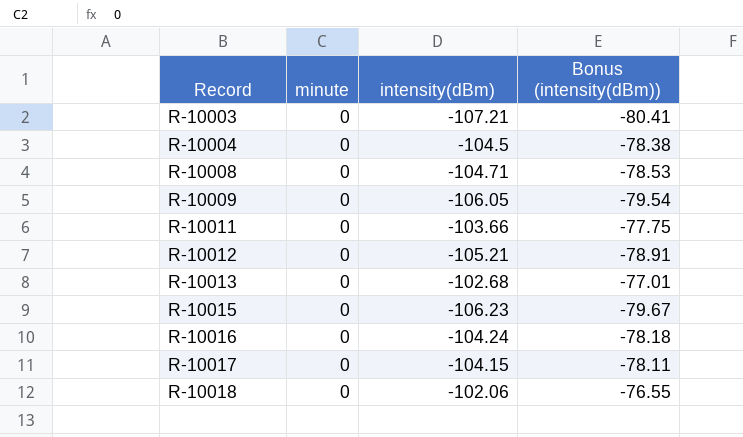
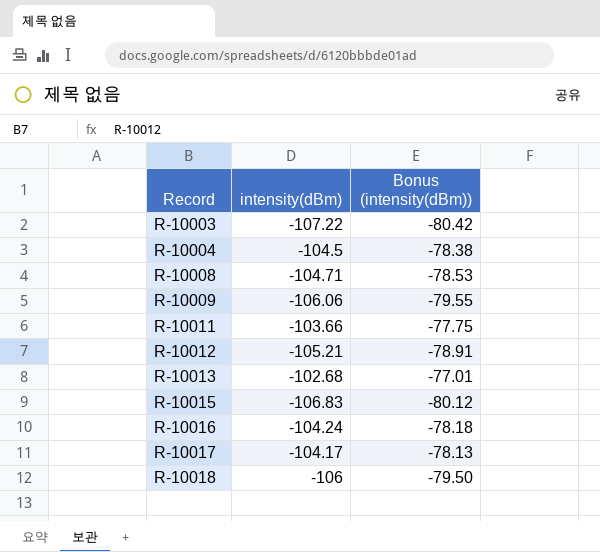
column minute | position: 2 -> none
R-10003 | intensity(dBm): -107.21 -> -107.22
R-10003 | Bonus (intensity(dBm)): -80.41 -> -80.42
R-10009 | intensity(dBm): -106.05 -> -106.06
R-10009 | Bonus (intensity(dBm)): -79.54 -> -79.55
R-10015 | intensity(dBm): -106.23 -> -106.83
R-10015 | Bonus (intensity(dBm)): -79.67 -> -80.12
R-10017 | intensity(dBm): -104.15 -> -104.17
R-10017 | Bonus (intensity(dBm)): -78.11 -> -78.13
R-10018 | intensity(dBm): -102.06 -> -106
R-10018 | Bonus (intensity(dBm)): -76.55 -> -79.50

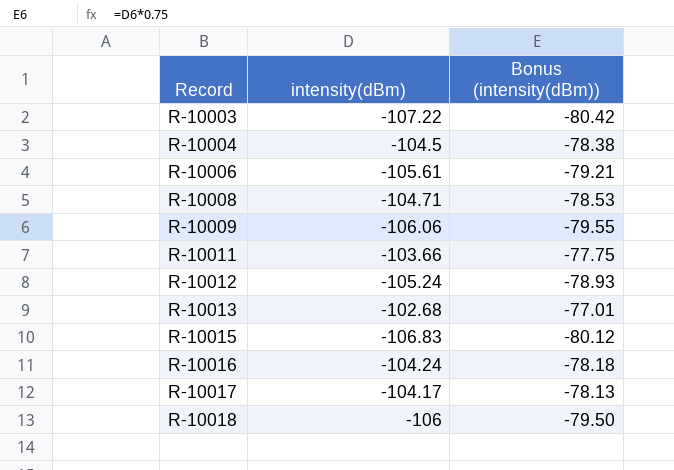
row R-10006: none -> -105.61 | -79.21
R-10012 | intensity(dBm): -105.21 -> -105.24
R-10012 | Bonus (intensity(dBm)): -78.91 -> -78.93

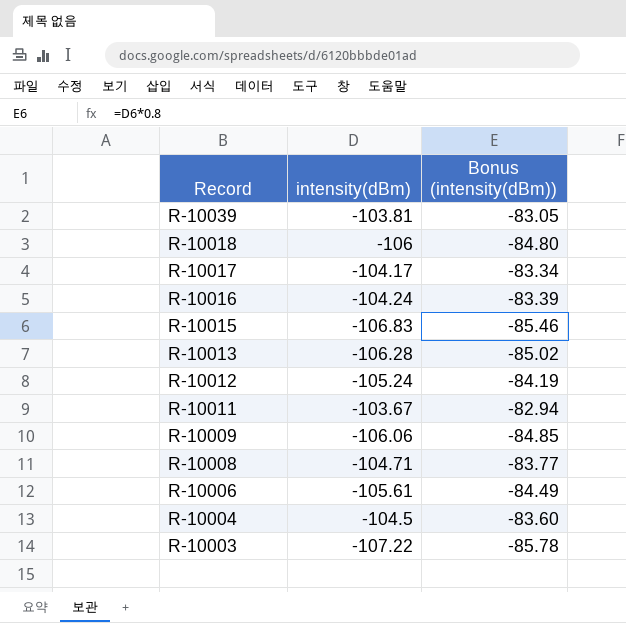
row order: Record ascending -> Record descending
column Bonus (intensity(dBm)) | formula: [intensity(dBm)] * 0.75 -> [intensity(dBm)] * 0.8
row R-10039: none -> -103.81 | -83.05
R-10013 | intensity(dBm): -102.68 -> -106.28
R-10011 | intensity(dBm): -103.66 -> -103.67

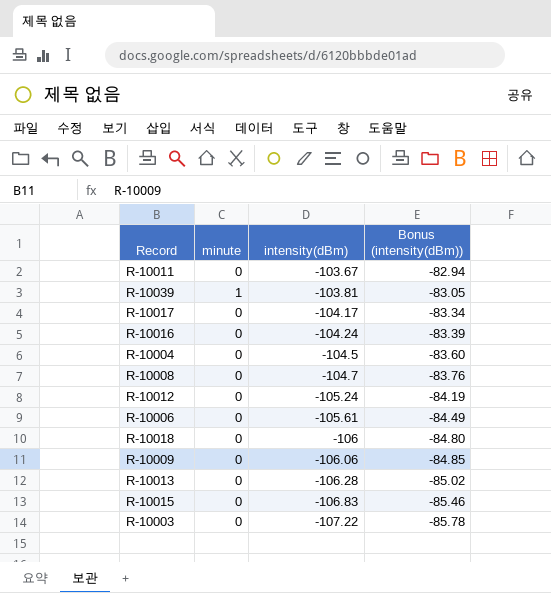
row order: Record descending -> intensity(dBm) descending
column minute | position: none -> 2
R-10008 | intensity(dBm): -104.71 -> -104.7
R-10008 | Bonus (intensity(dBm)): -83.77 -> -83.76

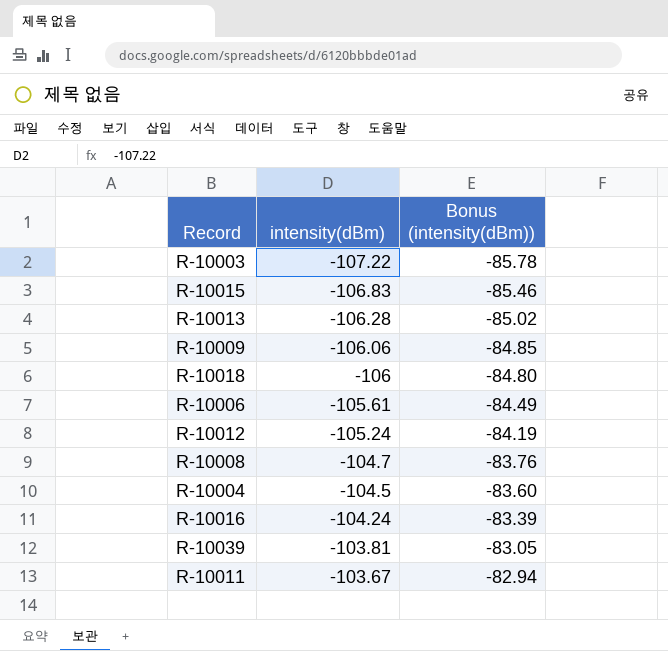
row order: intensity(dBm) descending -> intensity(dBm) ascending
column minute | position: 2 -> none
row R-10017: 0 | -104.17 | -83.34 -> none

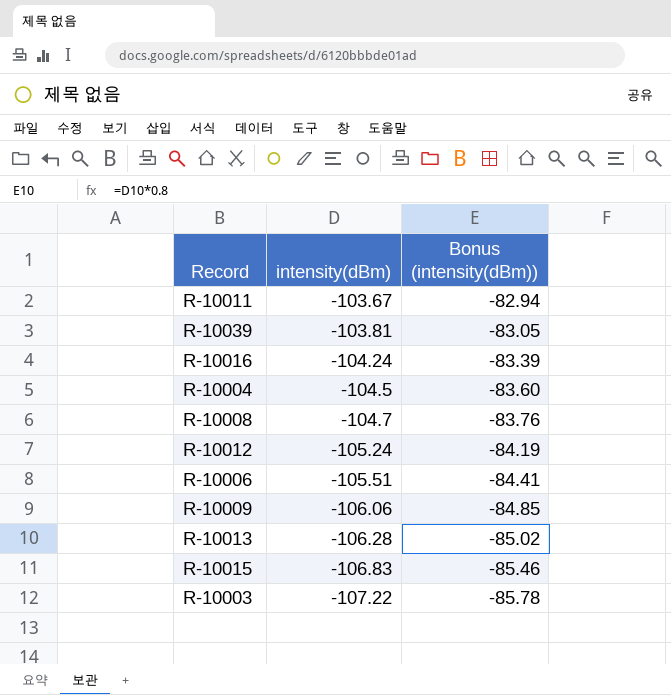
row order: intensity(dBm) ascending -> intensity(dBm) descending
row R-10018: -106 | -84.80 -> none
R-10006 | intensity(dBm): -105.61 -> -105.51
R-10006 | Bonus (intensity(dBm)): -84.49 -> -84.41

